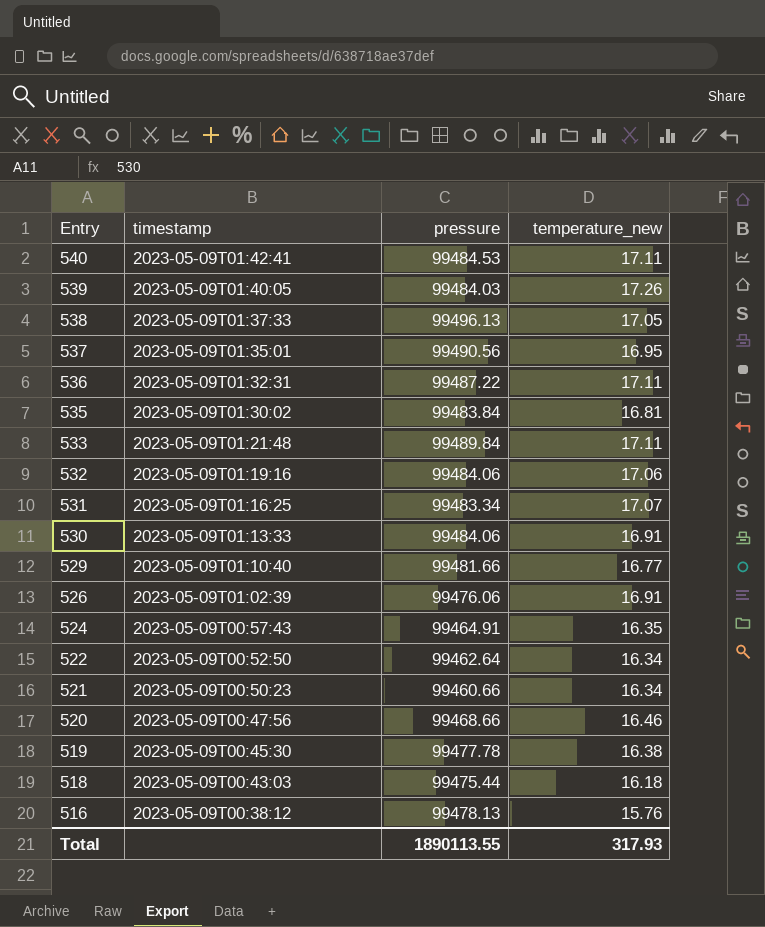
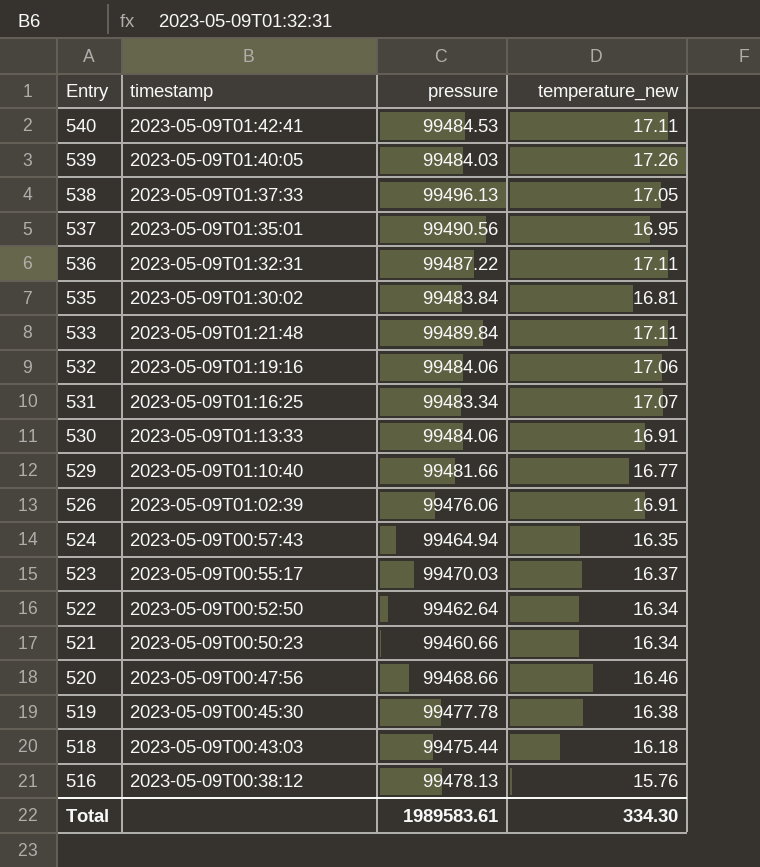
524 | pressure: 99464.91 -> 99464.94
row 523: none -> 2023-05-09T00:55:17 | 99470.03 | 16.37
Total | pressure: 1890113.55 -> 1989583.61
Total | temperature_new: 317.93 -> 334.30

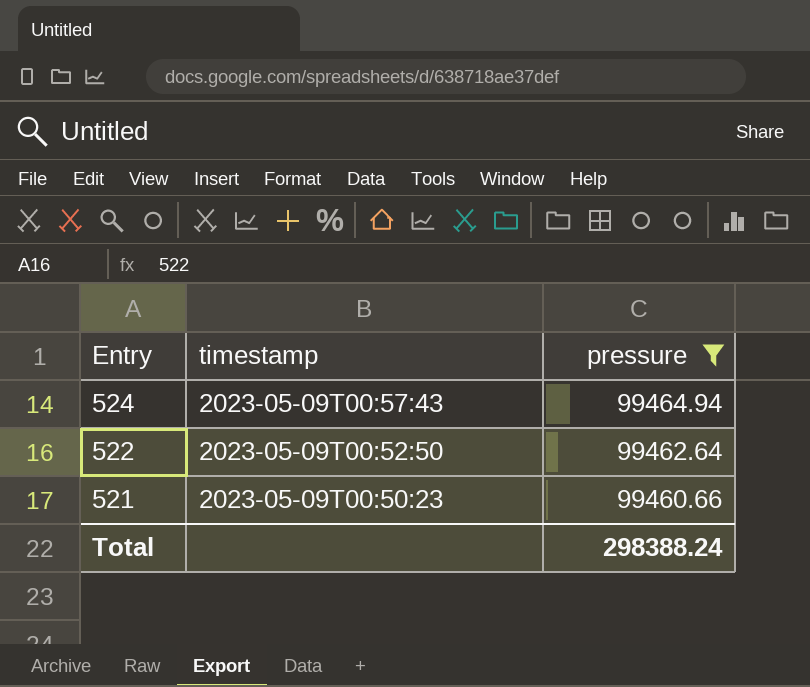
filter: none -> pressure <= 99464.94
column temperature_new | position: 4 -> none
Total | pressure: 1989583.61 -> 298388.24

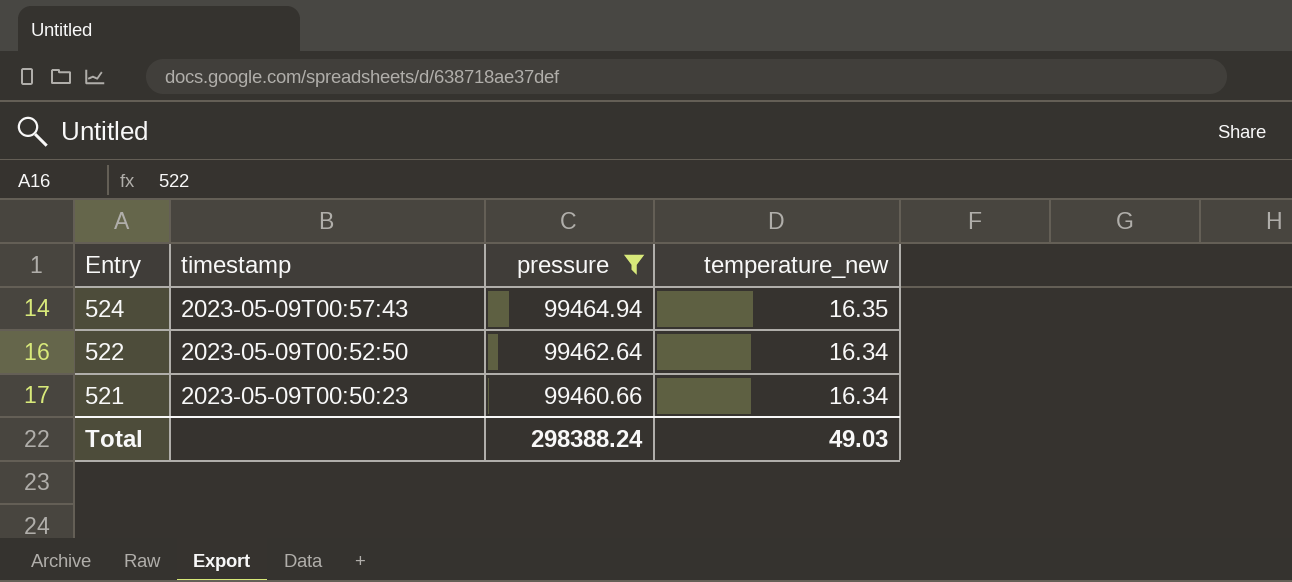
column temperature_new | position: none -> 4

